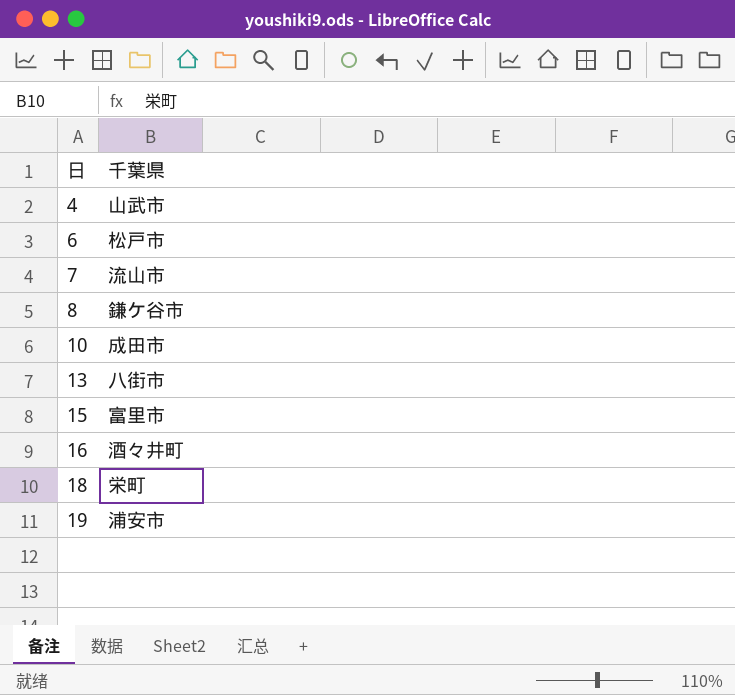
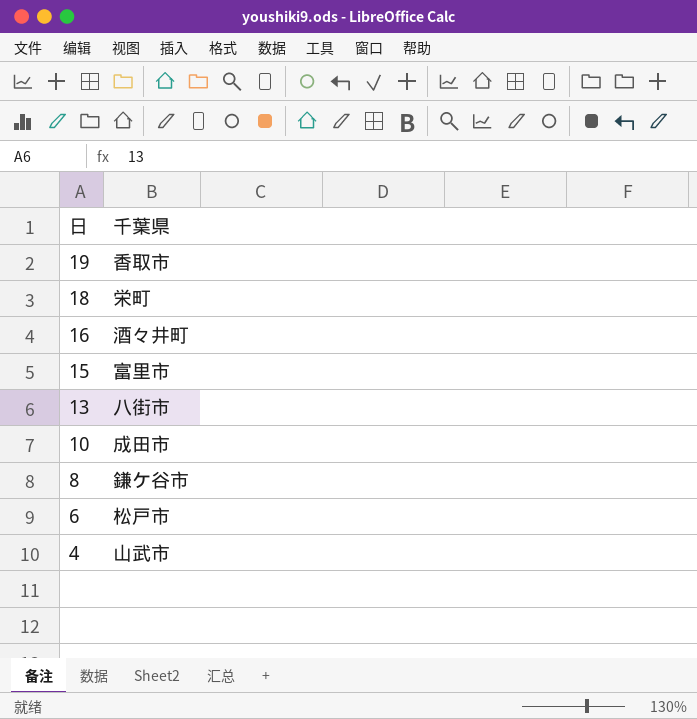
row order: 日 ascending -> 日 descending
row 7: 流山市 -> none
19 | 千葉県: 浦安市 -> 香取市

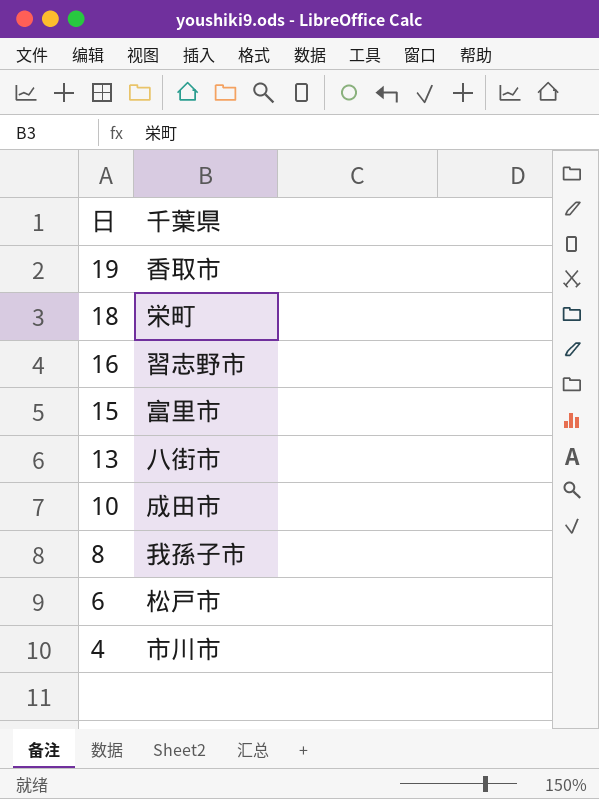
16 | 千葉県: 酒々井町 -> 習志野市
8 | 千葉県: 鎌ケ谷市 -> 我孫子市
4 | 千葉県: 山武市 -> 市川市

